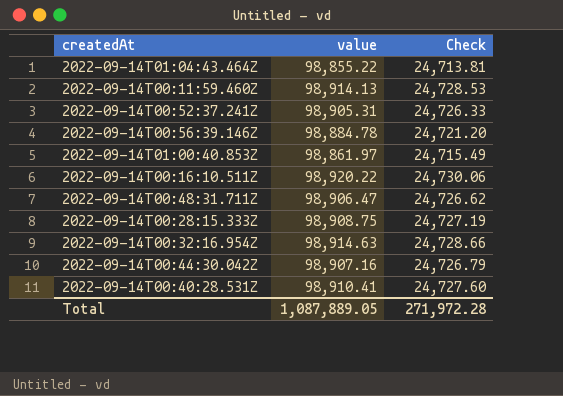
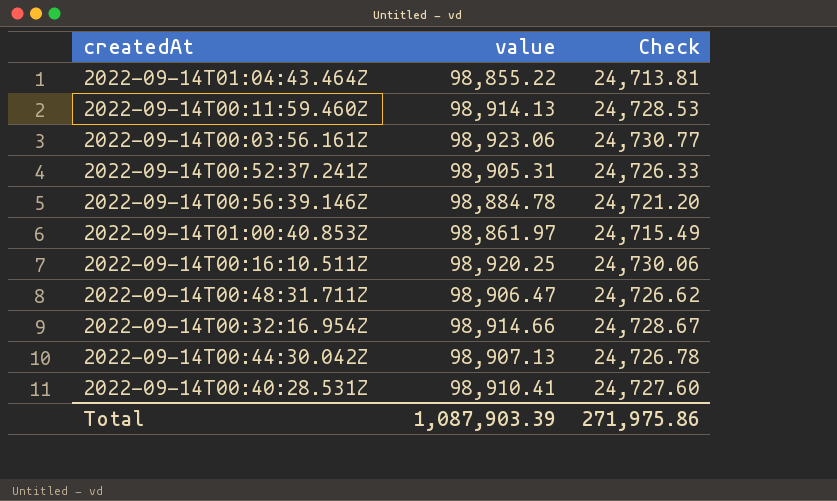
row 2022-09-14T00:28:15.333Z: 98,908.75 | 24,727.19 -> none
row 2022-09-14T00:03:56.161Z: none -> 98,923.06 | 24,730.77
2022-09-14T00:16:10.511Z | value: 98,920.22 -> 98,920.25
2022-09-14T00:32:16.954Z | value: 98,914.63 -> 98,914.66
2022-09-14T00:32:16.954Z | Check: 24,728.66 -> 24,728.67
2022-09-14T00:44:30.042Z | value: 98,907.16 -> 98,907.13
2022-09-14T00:44:30.042Z | Check: 24,726.79 -> 24,726.78
Total | value: 1,087,889.05 -> 1,087,903.39
Total | Check: 271,972.28 -> 271,975.86

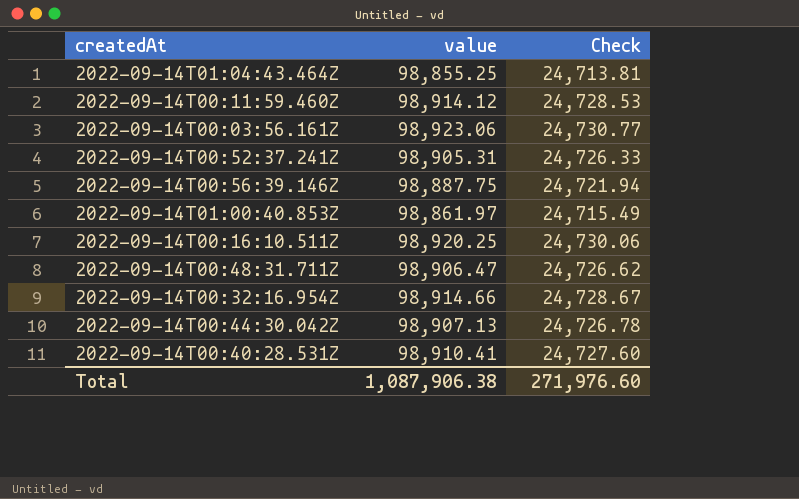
2022-09-14T01:04:43.464Z | value: 98,855.22 -> 98,855.25
2022-09-14T00:11:59.460Z | value: 98,914.13 -> 98,914.12
2022-09-14T00:56:39.146Z | value: 98,884.78 -> 98,887.75
2022-09-14T00:56:39.146Z | Check: 24,721.20 -> 24,721.94
Total | value: 1,087,903.39 -> 1,087,906.38
Total | Check: 271,975.86 -> 271,976.60

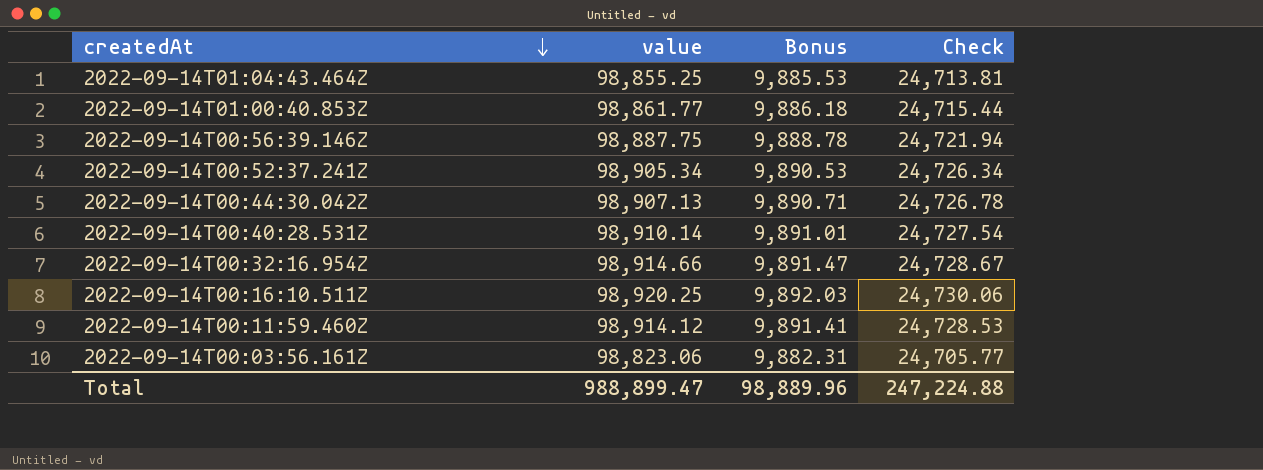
row order: none -> createdAt descending
column Bonus | formula: none -> [value] * 0.1
row 2022-09-14T00:48:31.711Z: 98,906.47 | 24,726.62 -> none
2022-09-14T01:00:40.853Z | value: 98,861.97 -> 98,861.77
2022-09-14T01:00:40.853Z | Check: 24,715.49 -> 24,715.44
2022-09-14T00:52:37.241Z | value: 98,905.31 -> 98,905.34
2022-09-14T00:52:37.241Z | Check: 24,726.33 -> 24,726.34
2022-09-14T00:40:28.531Z | value: 98,910.41 -> 98,910.14
2022-09-14T00:40:28.531Z | Check: 24,727.60 -> 24,727.54
2022-09-14T00:03:56.161Z | value: 98,923.06 -> 98,823.06
2022-09-14T00:03:56.161Z | Check: 24,730.77 -> 24,705.77
Total | value: 1,087,906.38 -> 988,899.47
Total | Check: 271,976.60 -> 247,224.88

